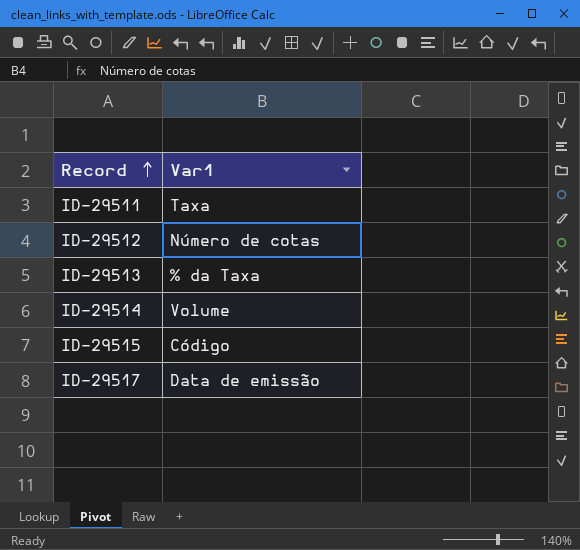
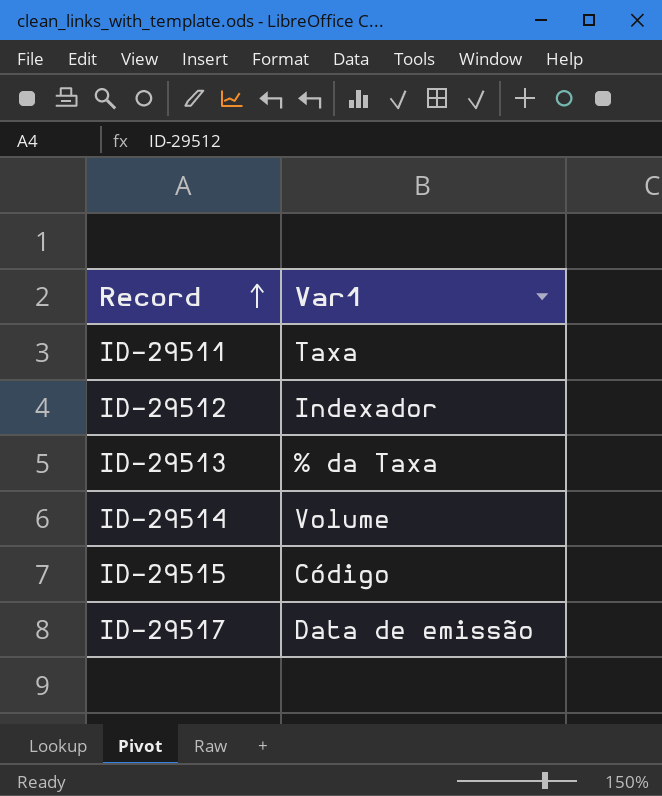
ID-29512 | Var1: Número de cotas -> Indexador

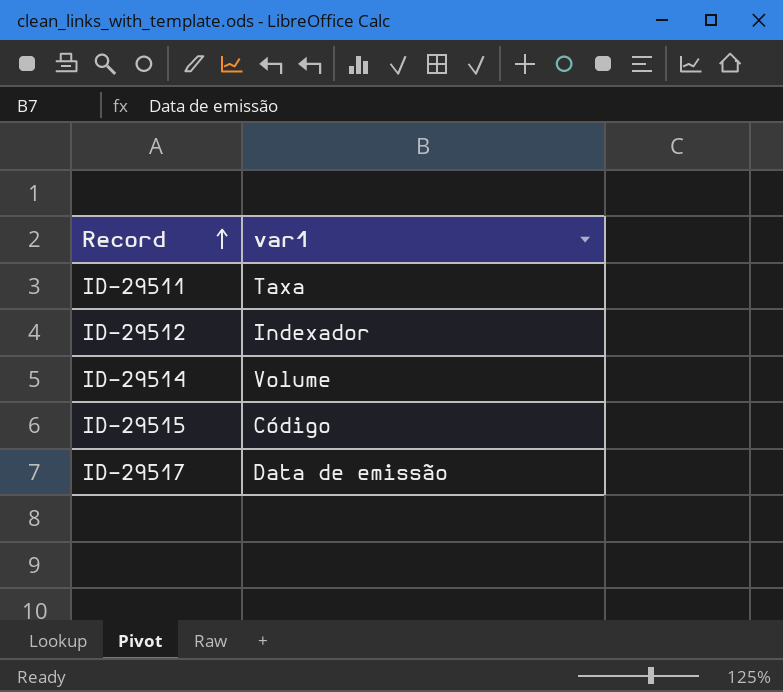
column name: Var1 -> var1
row ID-29513: % da Taxa -> none

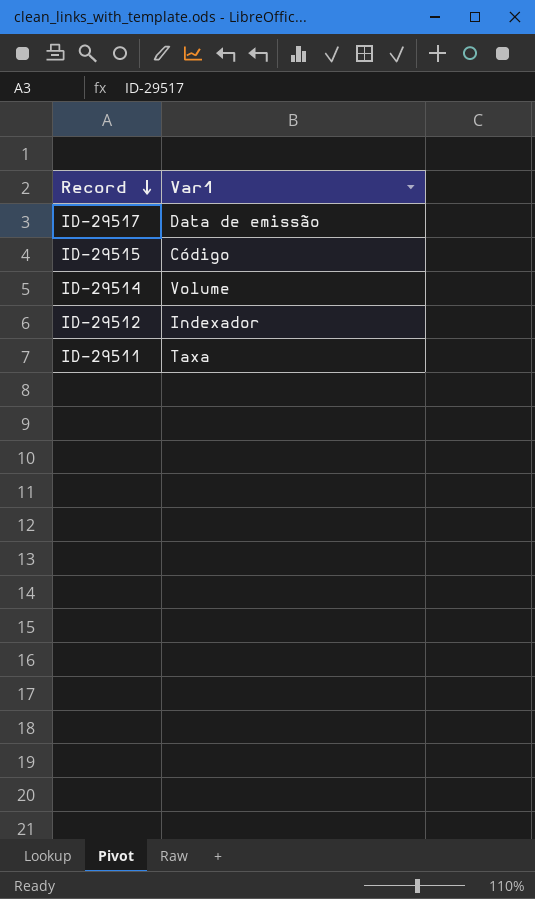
row order: Record ascending -> Record descending
column name: var1 -> Var1

